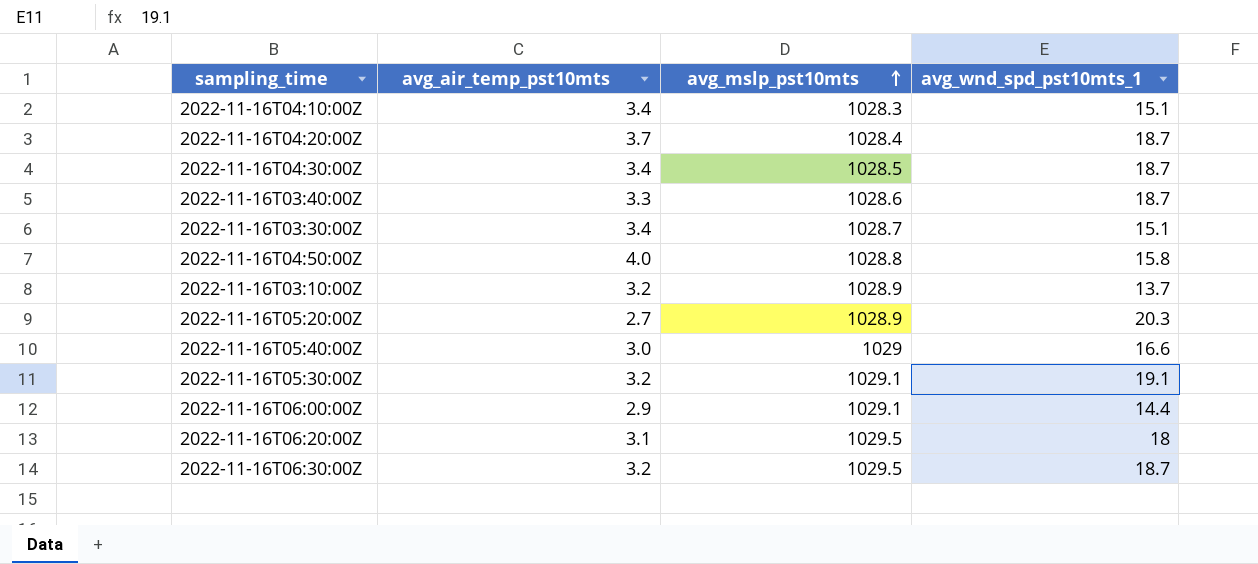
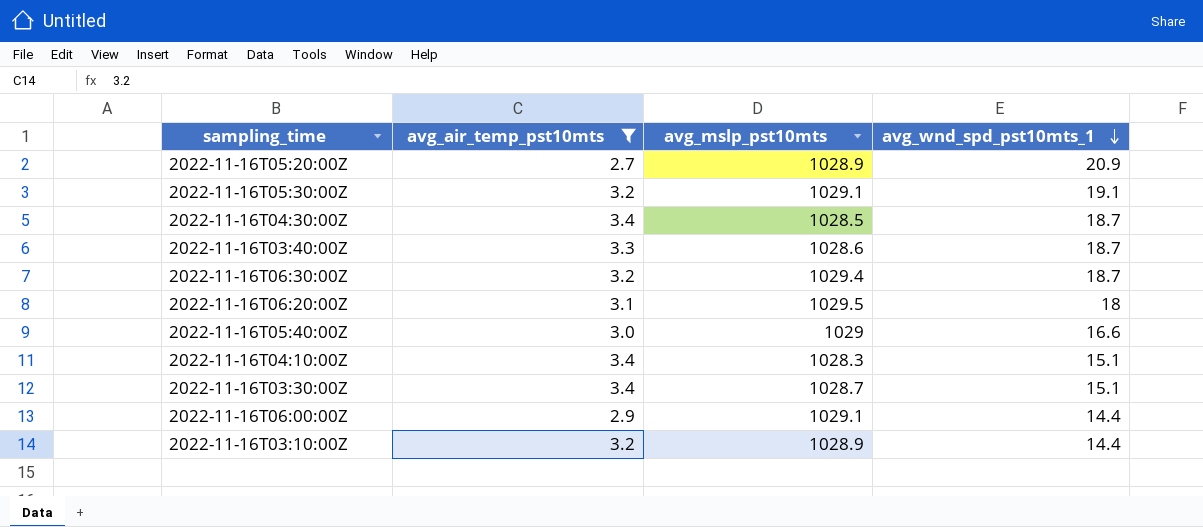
filter: none -> avg_air_temp_pst10mts <= 3.4
row order: avg_mslp_pst10mts ascending -> avg_wnd_spd_pst10mts_1 descending
2022-11-16T05:20:00Z | avg_wnd_spd_pst10mts_1: 20.3 -> 20.9
2022-11-16T06:30:00Z | avg_mslp_pst10mts: 1029.5 -> 1029.4
2022-11-16T03:10:00Z | avg_wnd_spd_pst10mts_1: 13.7 -> 14.4

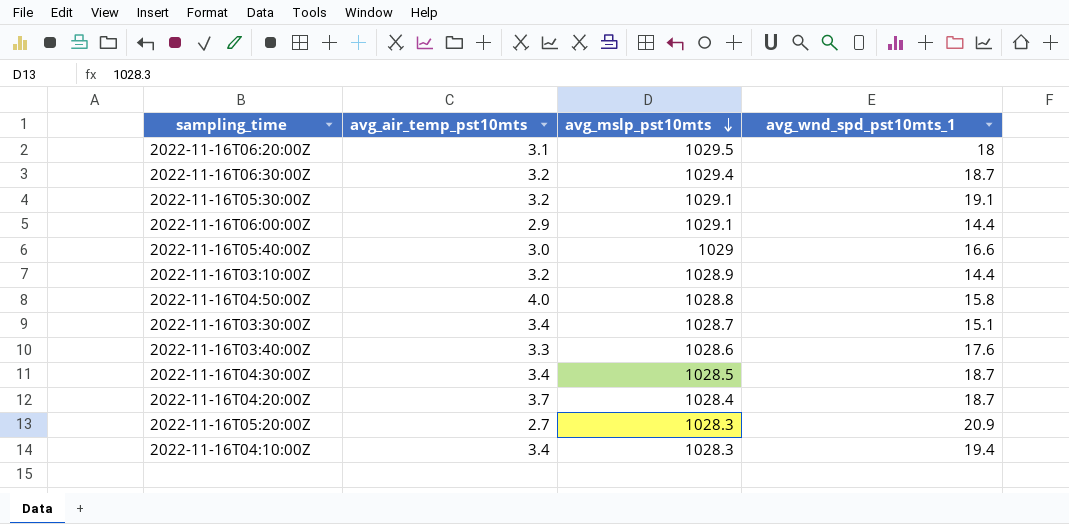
filter: avg_air_temp_pst10mts <= 3.4 -> none
row order: avg_wnd_spd_pst10mts_1 descending -> avg_mslp_pst10mts descending
2022-11-16T03:40:00Z | avg_wnd_spd_pst10mts_1: 18.7 -> 17.6
2022-11-16T05:20:00Z | avg_mslp_pst10mts: 1028.9 -> 1028.3
2022-11-16T04:10:00Z | avg_wnd_spd_pst10mts_1: 15.1 -> 19.4

